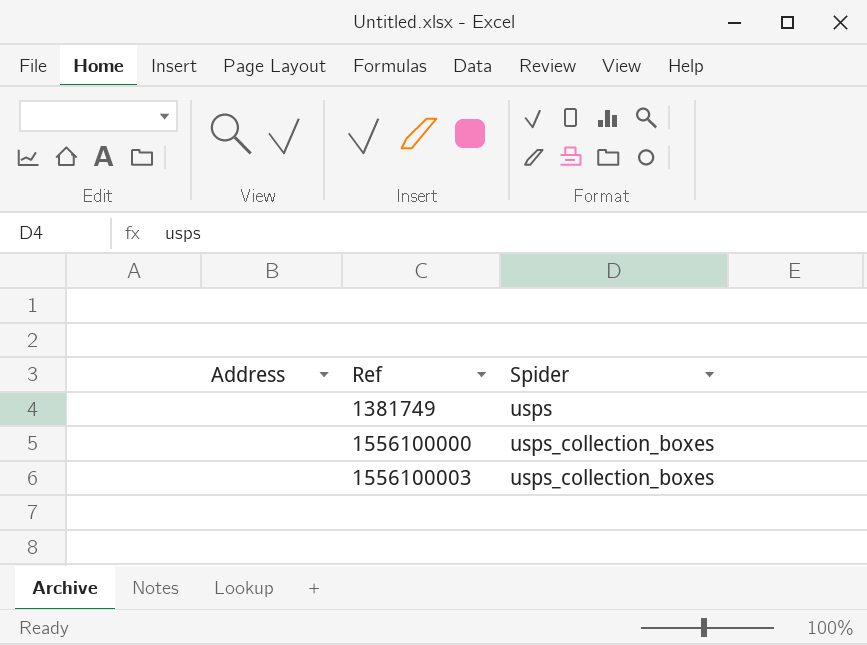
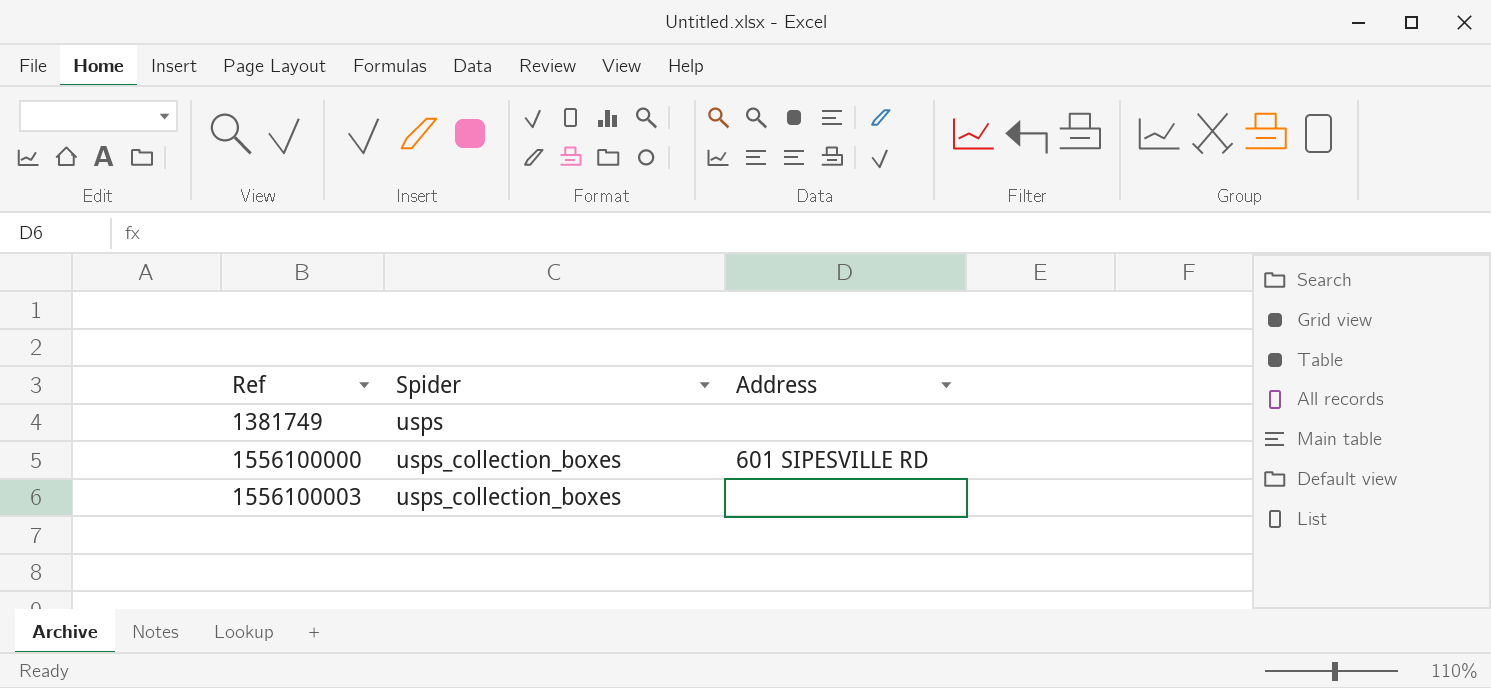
column Address | position: 1 -> 3
1556100000 | Address: none -> 601 SIPESVILLE RD

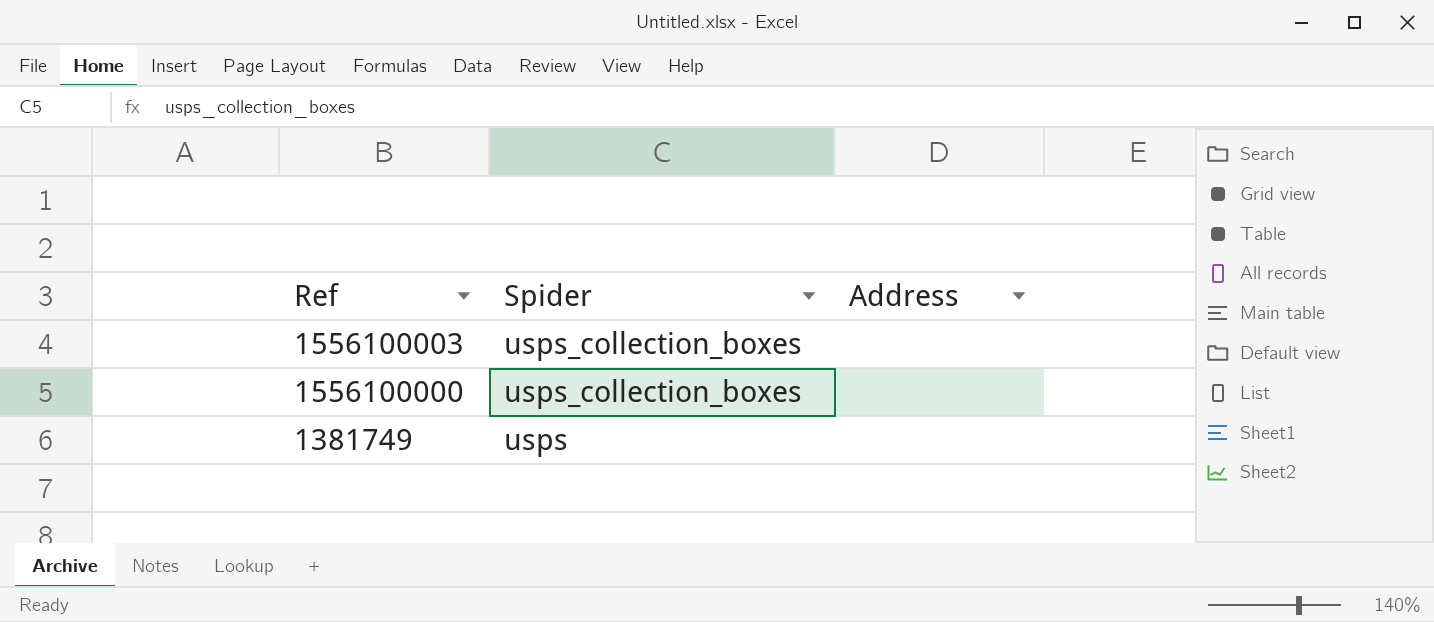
row order: Ref ascending -> Ref descending
1556100000 | Address: 601 SIPESVILLE RD -> none

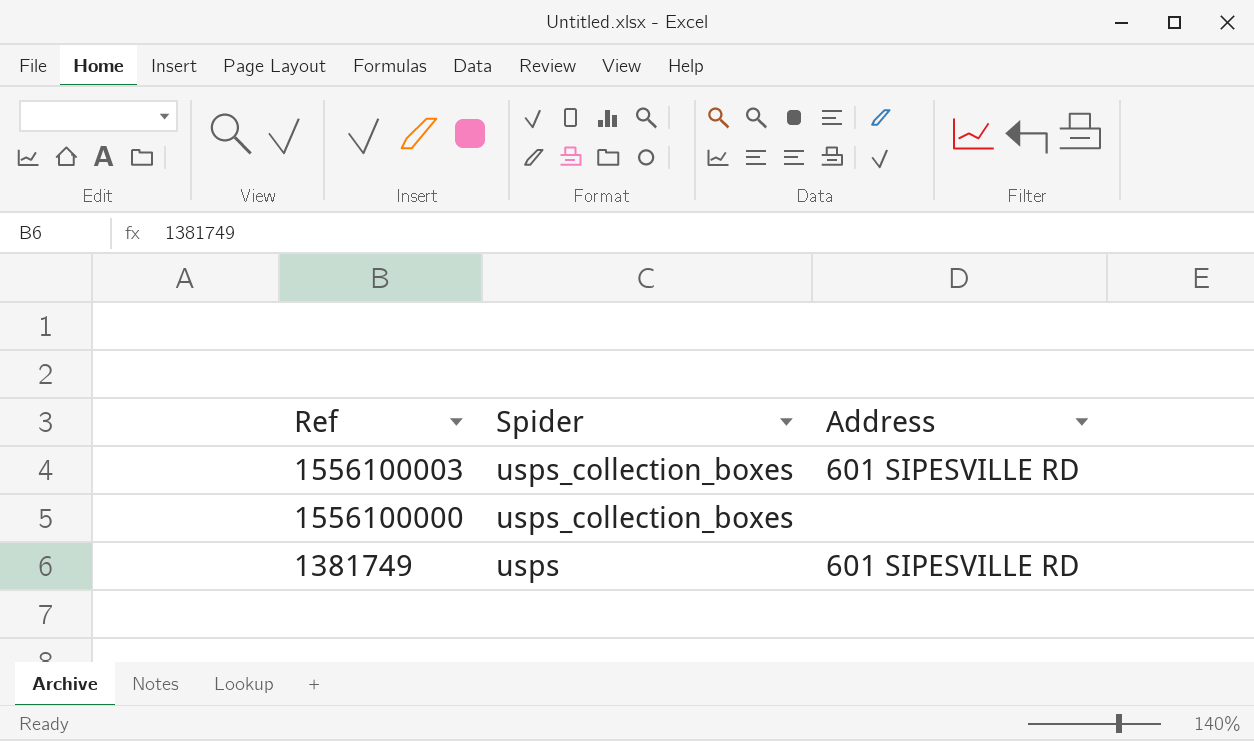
1556100003 | Address: none -> 601 SIPESVILLE RD
1381749 | Address: none -> 601 SIPESVILLE RD

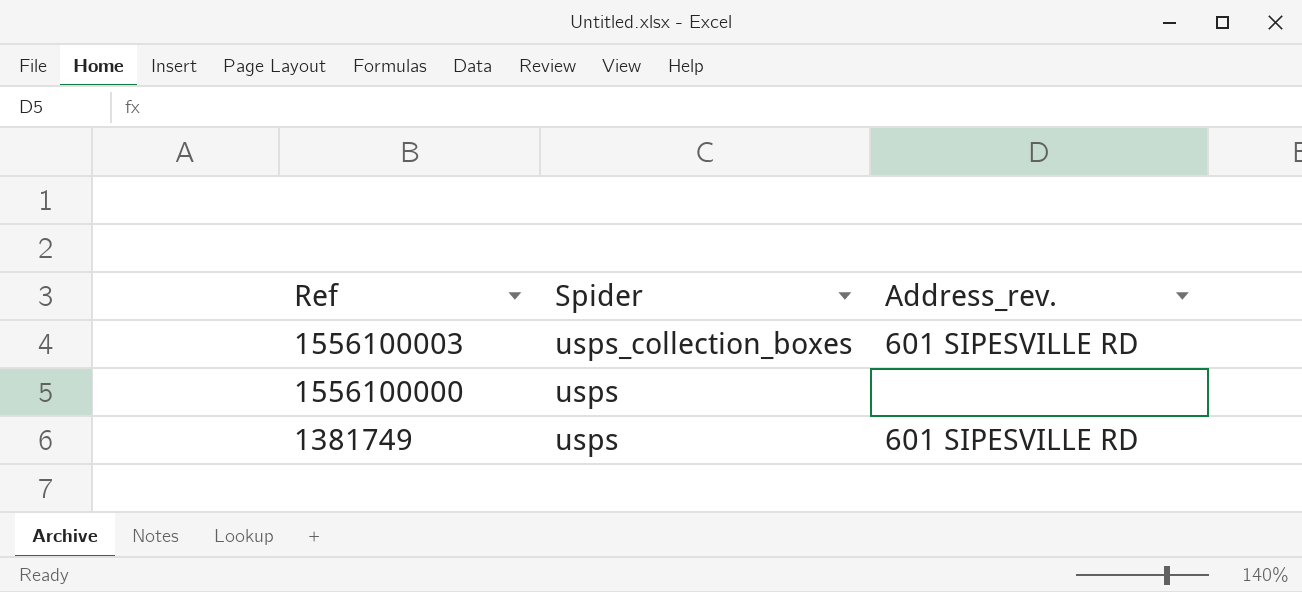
column name: Address -> Address_rev.
1556100000 | Spider: usps_collection_boxes -> usps

